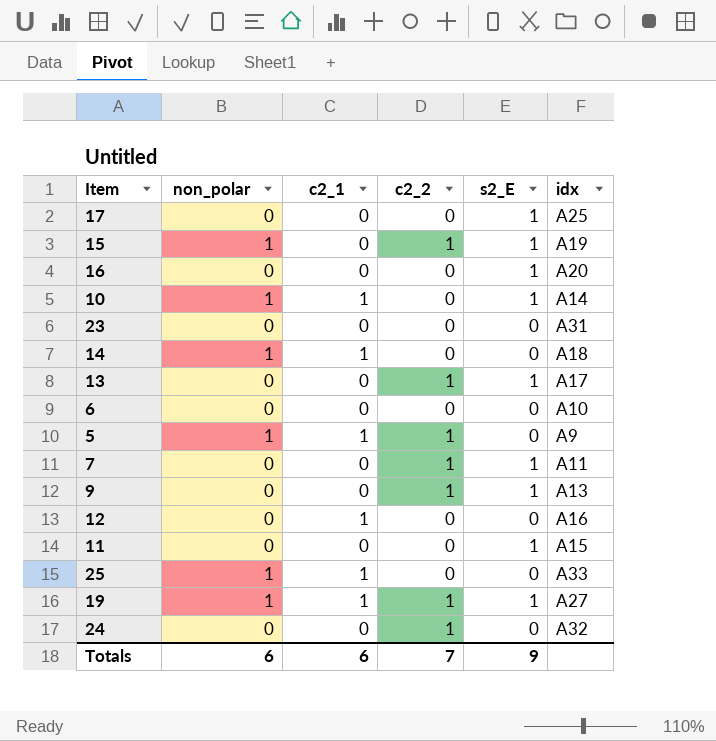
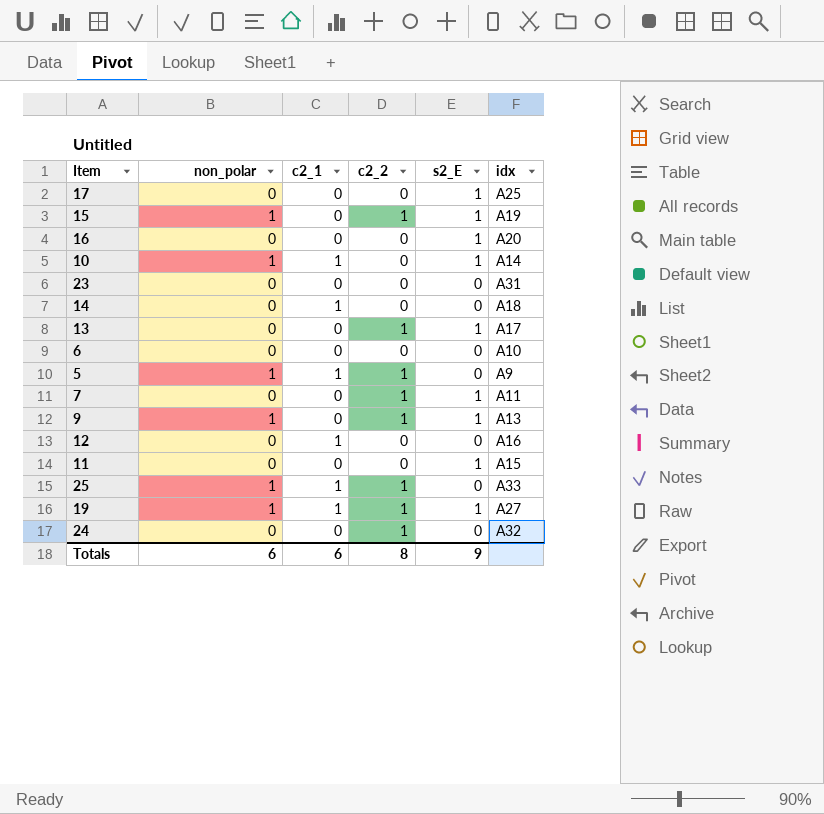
14 | non_polar: 1 -> 0
9 | non_polar: 0 -> 1
25 | c2_2: 0 -> 1
Totals | c2_2: 7 -> 8

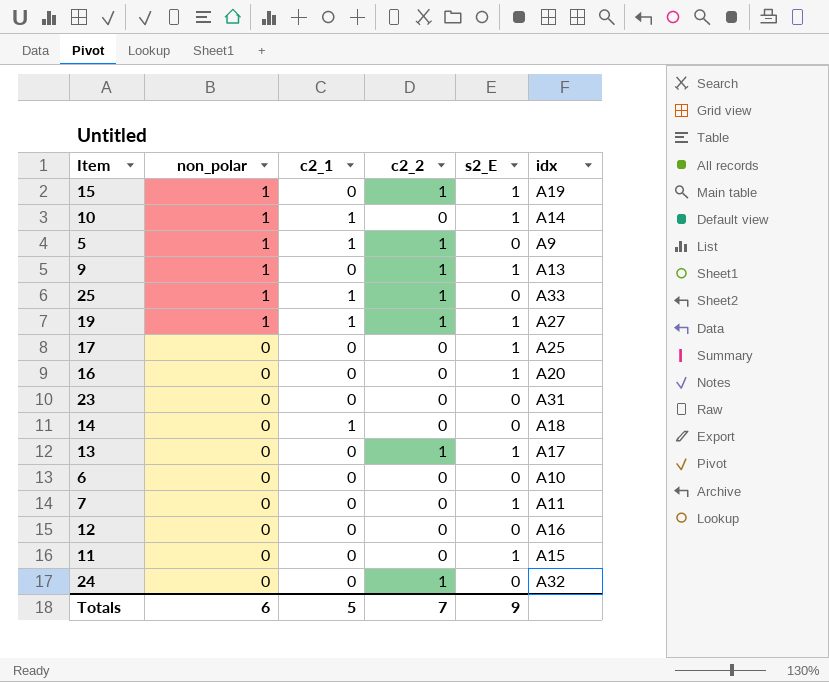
row order: none -> non_polar descending
7 | c2_2: 1 -> 0
12 | c2_1: 1 -> 0
Totals | c2_1: 6 -> 5
Totals | c2_2: 8 -> 7

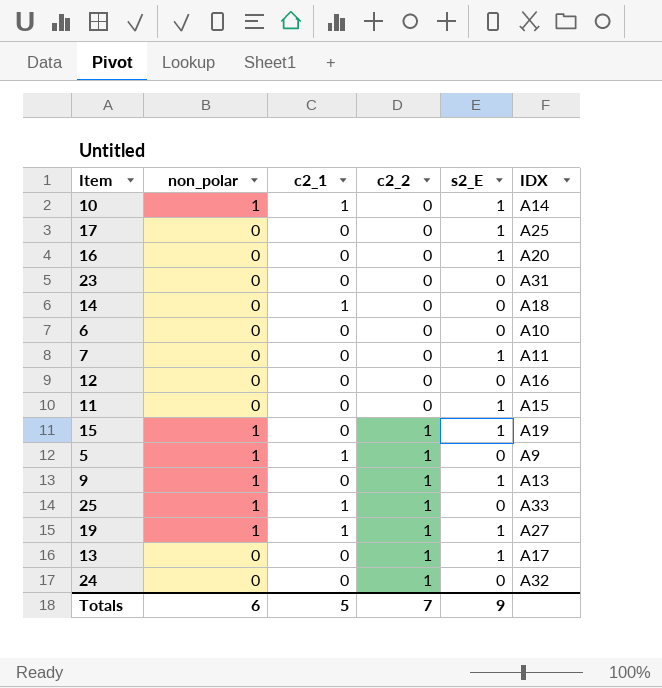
row order: non_polar descending -> c2_2 ascending
column name: idx -> IDX

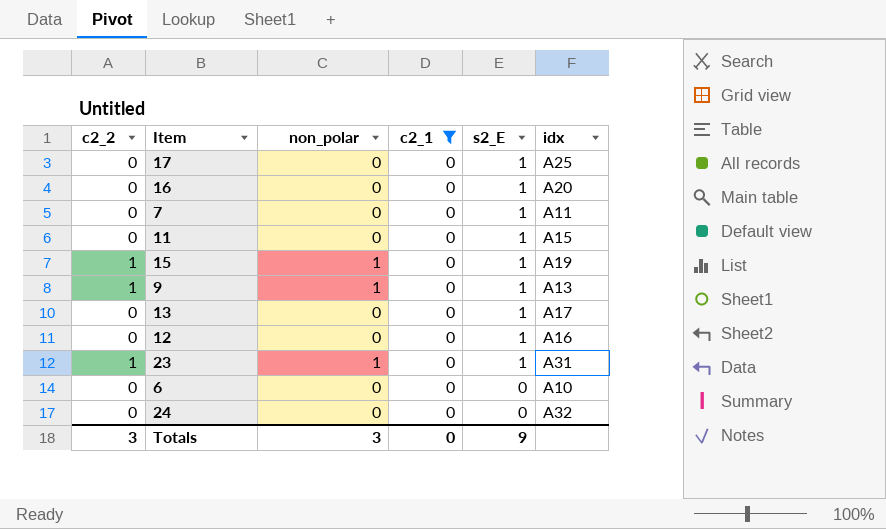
filter: none -> c2_1 = 0
row order: c2_2 ascending -> s2_E descending
column c2_2 | position: 4 -> 1
column name: IDX -> idx
13 | c2_2: 1 -> 0
12 | s2_E: 0 -> 1
23 | c2_2: 0 -> 1
23 | non_polar: 0 -> 1
23 | s2_E: 0 -> 1
24 | c2_2: 1 -> 0
Totals | c2_2: 7 -> 3
Totals | non_polar: 6 -> 3
Totals | c2_1: 5 -> 0

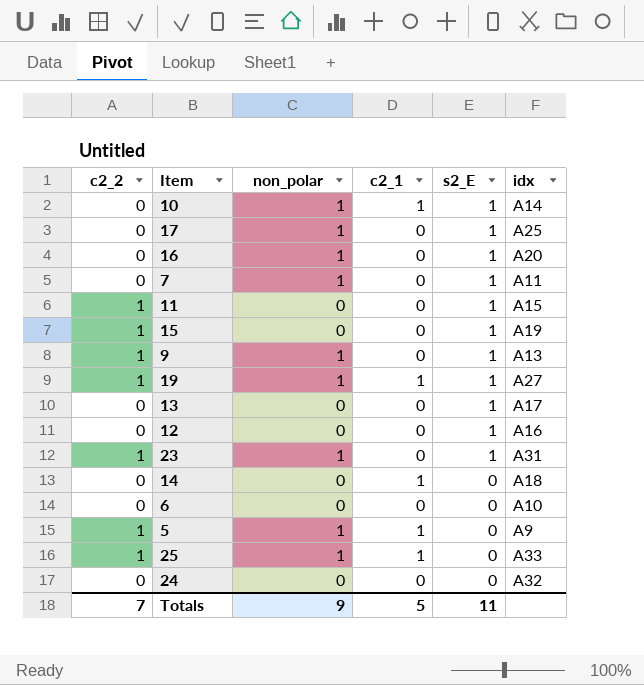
filter: c2_1 = 0 -> none
17 | non_polar: 0 -> 1
16 | non_polar: 0 -> 1
7 | non_polar: 0 -> 1
11 | c2_2: 0 -> 1
15 | non_polar: 1 -> 0
Totals | c2_2: 3 -> 7
Totals | non_polar: 3 -> 9
Totals | c2_1: 0 -> 5
Totals | s2_E: 9 -> 11

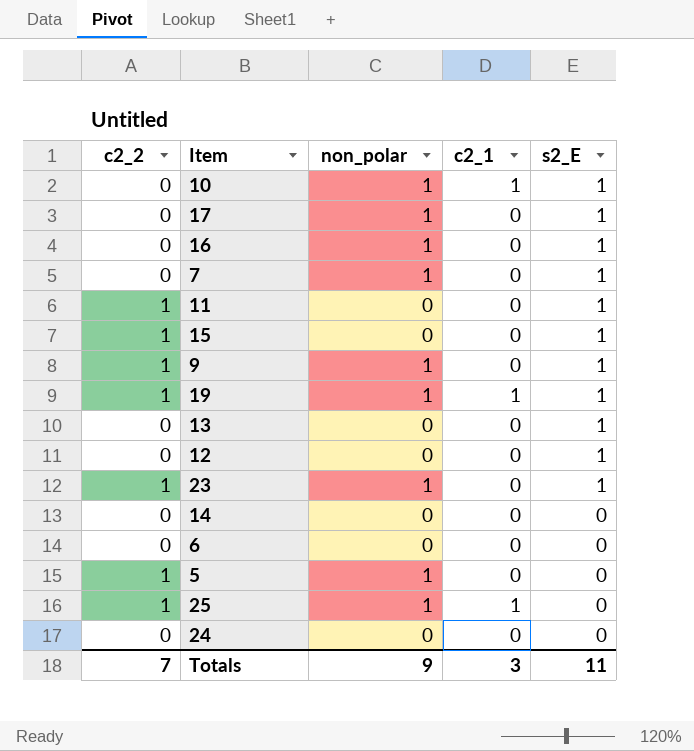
column idx | position: 6 -> none
14 | c2_1: 1 -> 0
5 | c2_1: 1 -> 0
Totals | c2_1: 5 -> 3

